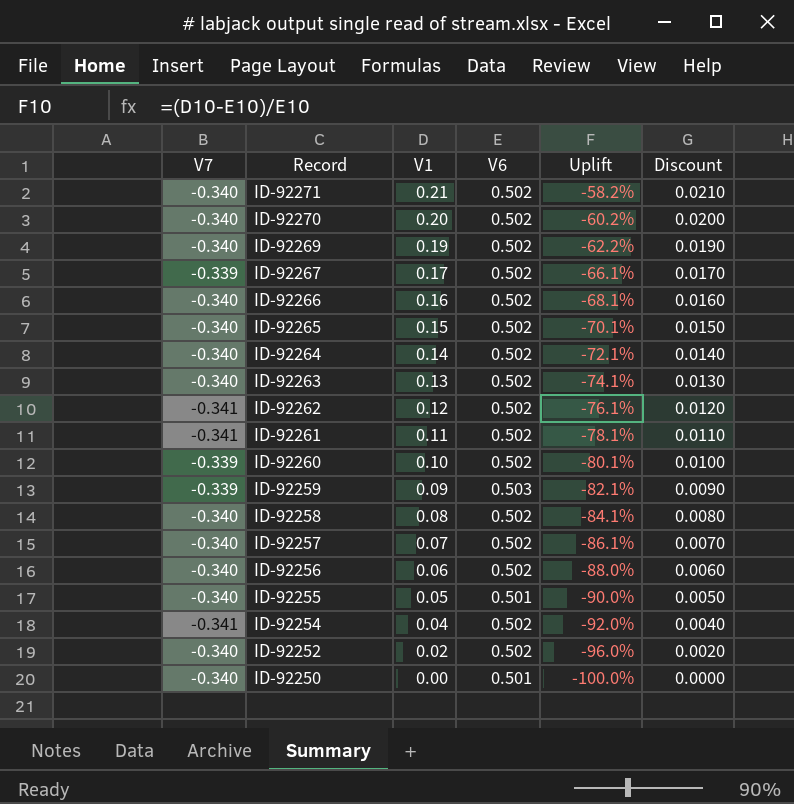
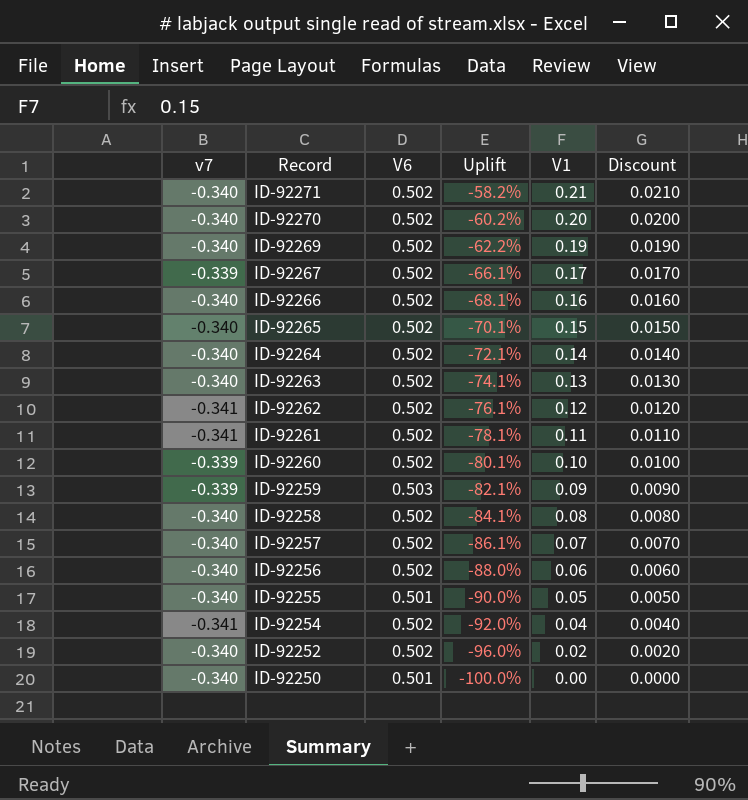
column name: V7 -> v7
column V1 | position: 3 -> 5

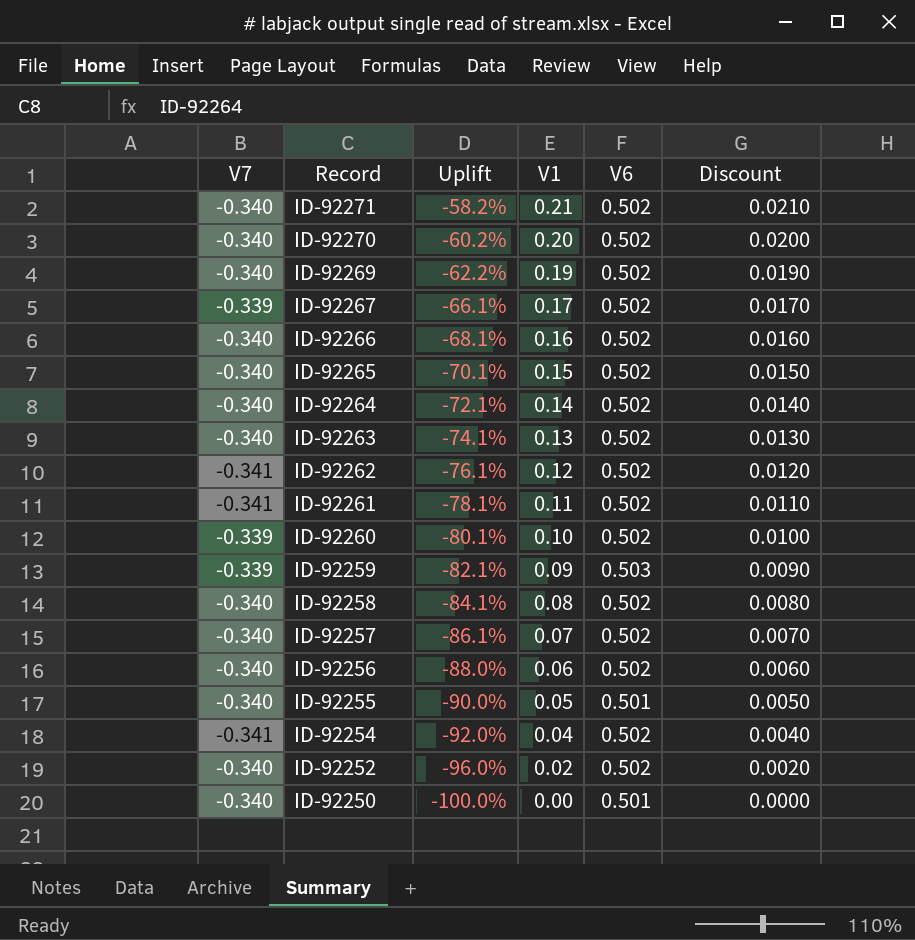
column name: v7 -> V7
column V6 | position: 3 -> 5

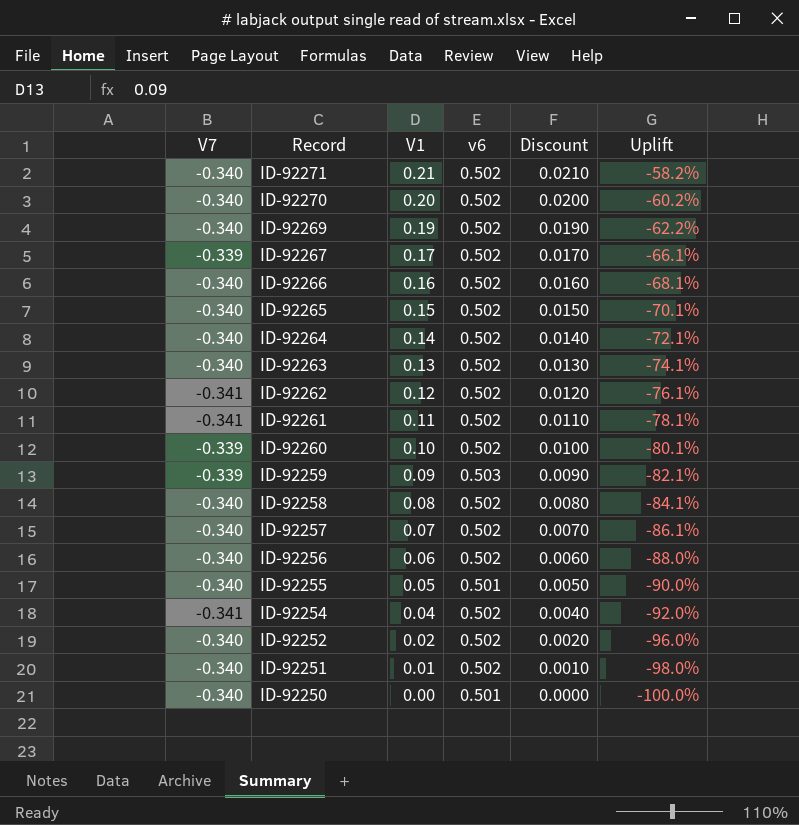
column name: V6 -> v6
column Uplift | position: 3 -> 6
row ID-92251: none -> -0.340 | 0.01 | 0.502 | 0.0010 | -98.0%

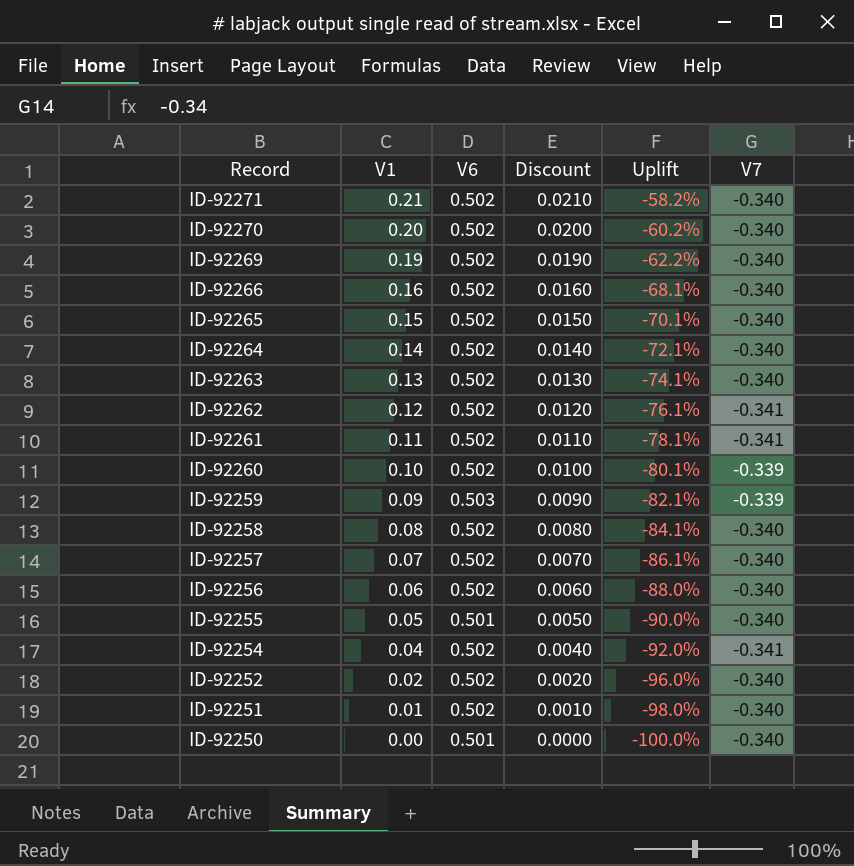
column name: v6 -> V6
column V7 | position: 1 -> 6
row ID-92267: -0.339 | 0.17 | 0.502 | 0.0170 | -66.1% -> none

